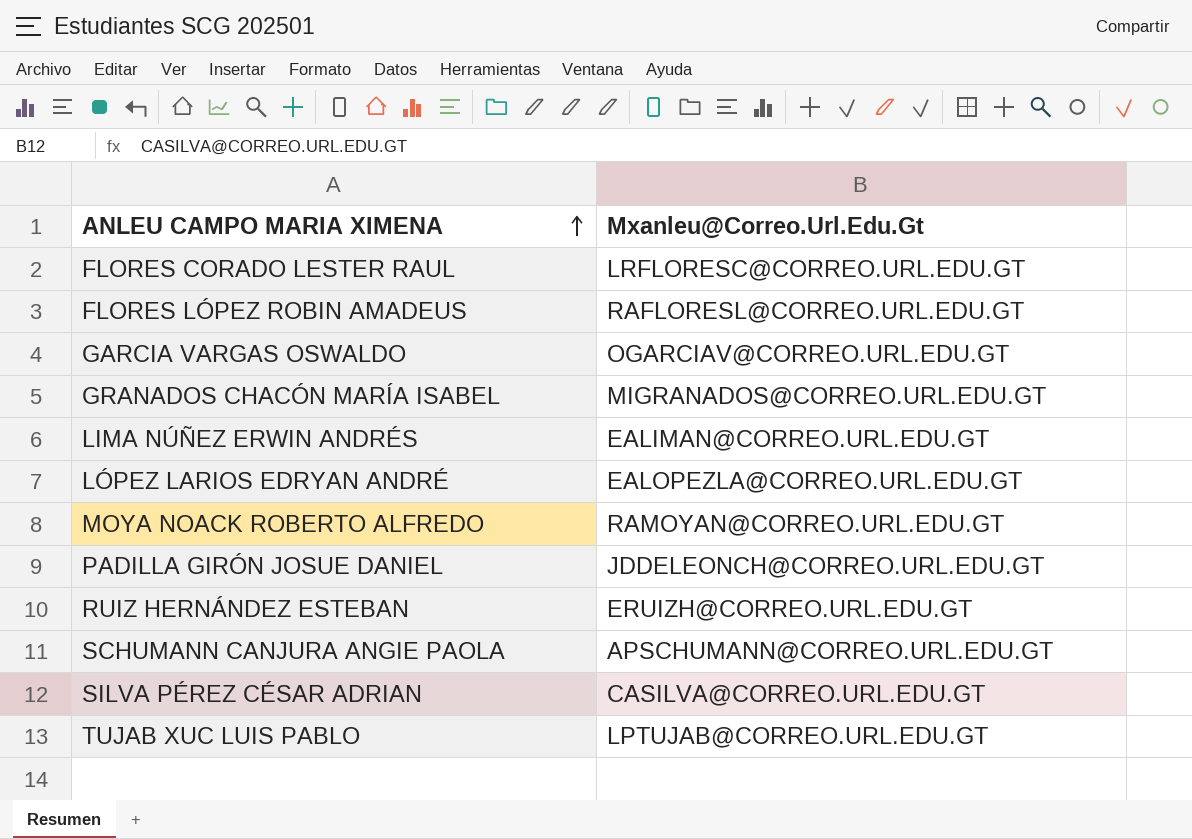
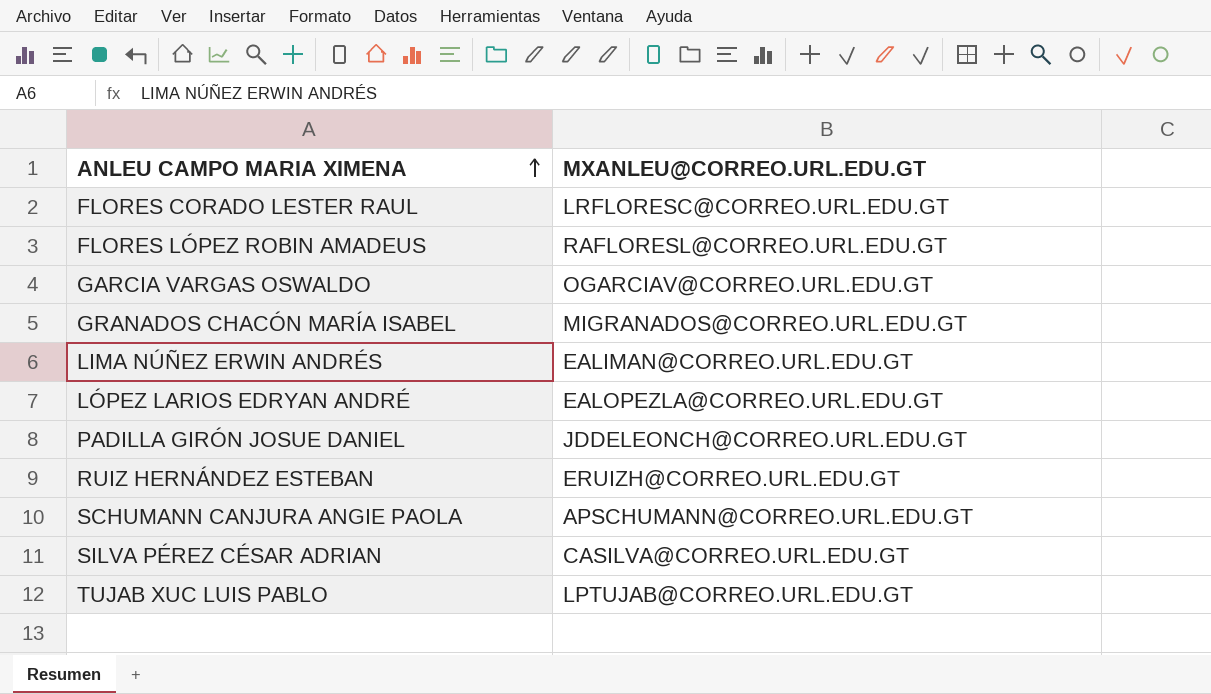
column name: Mxanleu@Correo.Url.Edu.Gt -> MXANLEU@CORREO.URL.EDU.GT
row MOYA NOACK ROBERTO ALFREDO: RAMOYAN@CORREO.URL.EDU.GT -> none

